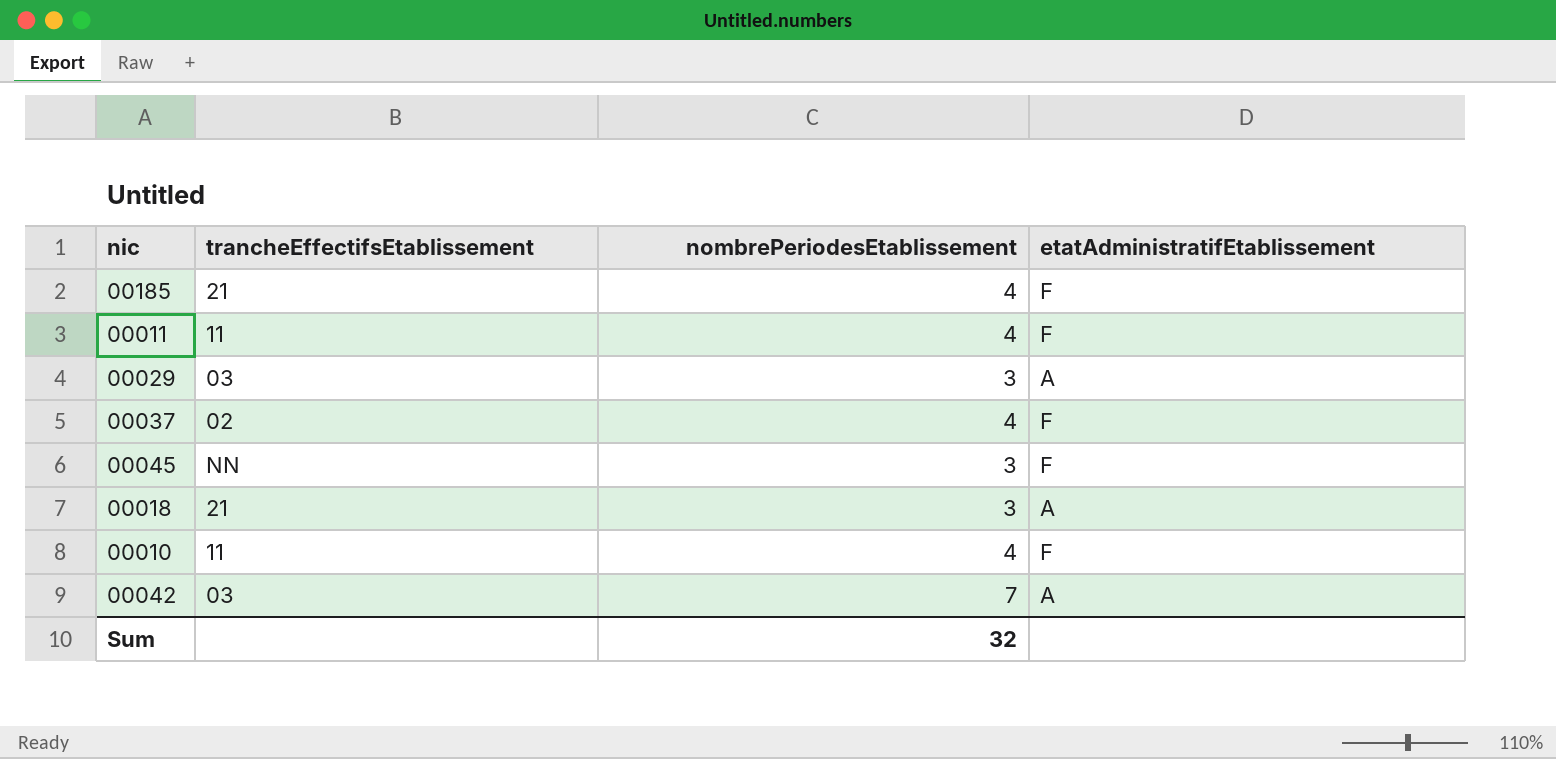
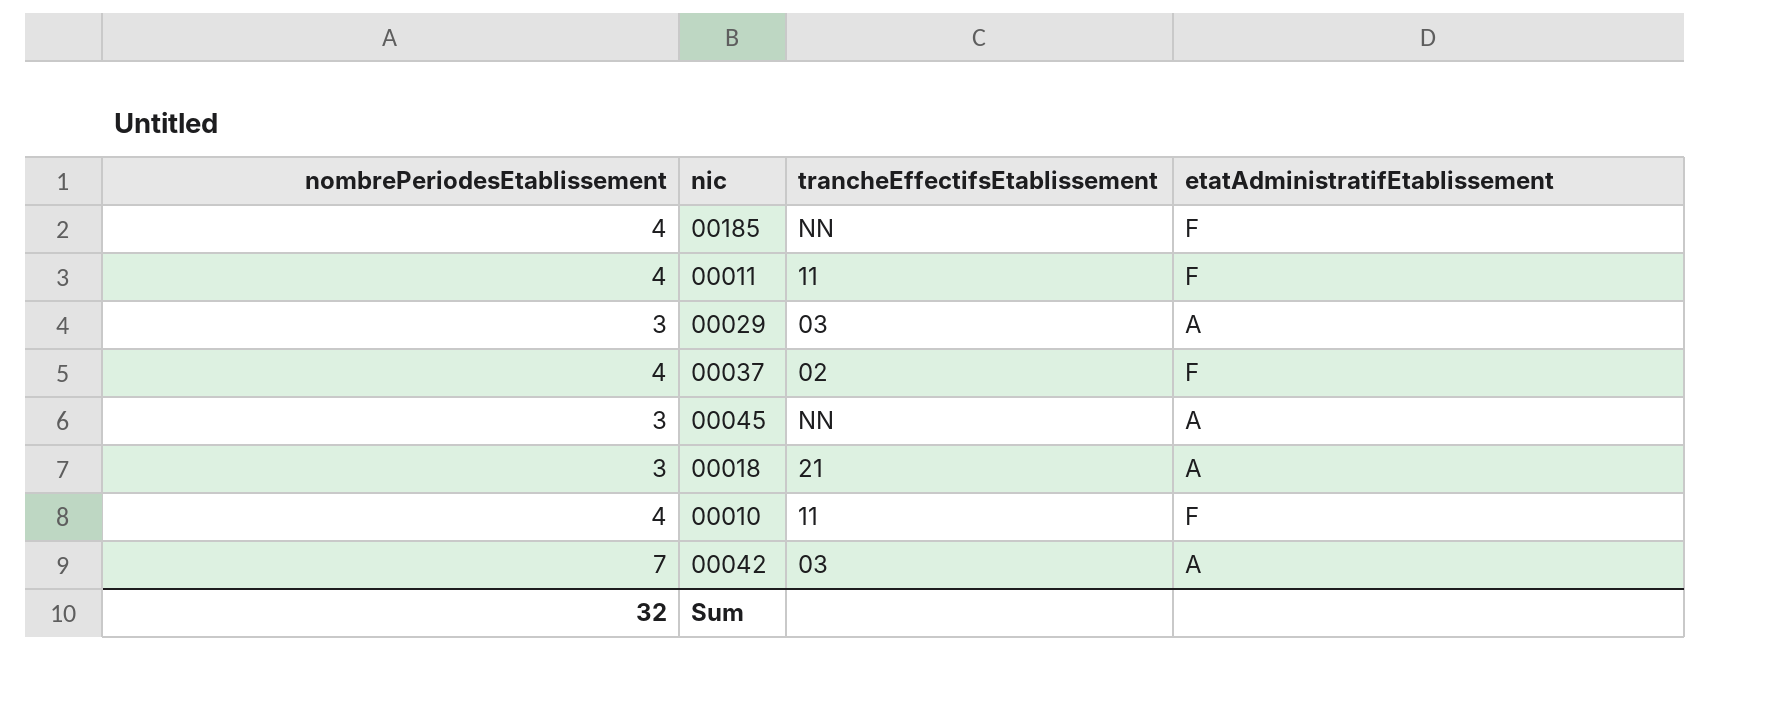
column nombrePeriodesEtablissement | position: 3 -> 1
00185 | trancheEffectifsEtablissement: 21 -> NN
00045 | etatAdministratifEtablissement: F -> A

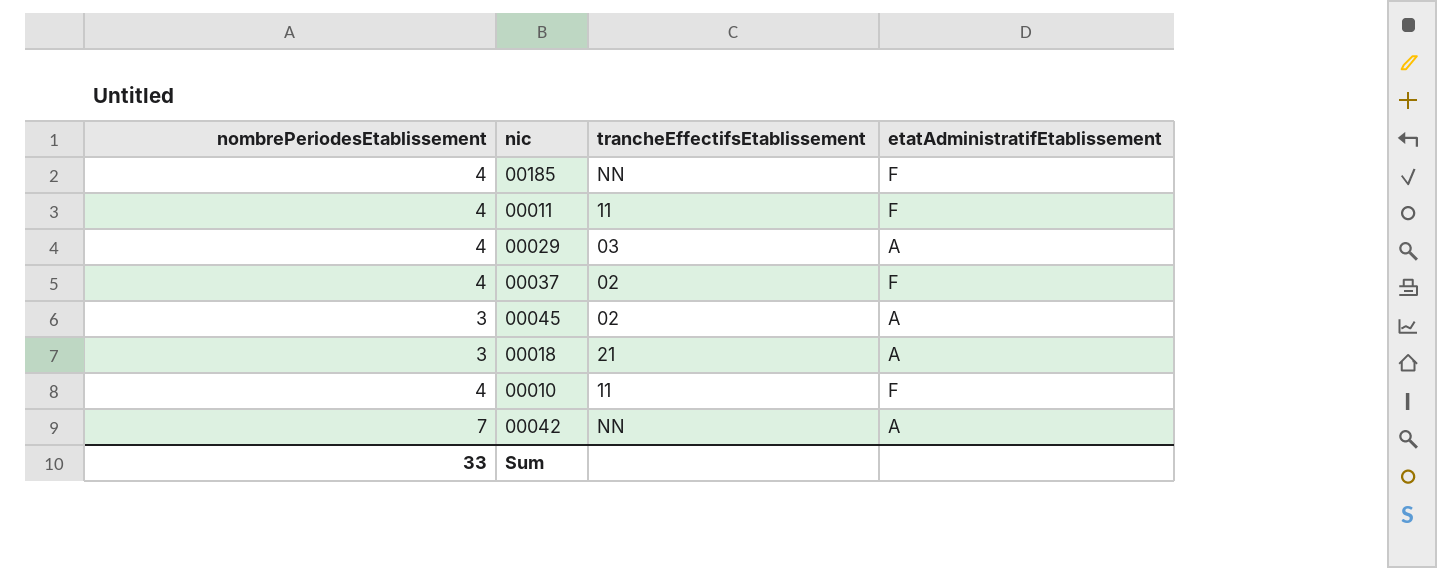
00029 | nombrePeriodesEtablissement: 3 -> 4
00045 | trancheEffectifsEtablissement: NN -> 02
00042 | trancheEffectifsEtablissement: 03 -> NN
Sum | nombrePeriodesEtablissement: 32 -> 33

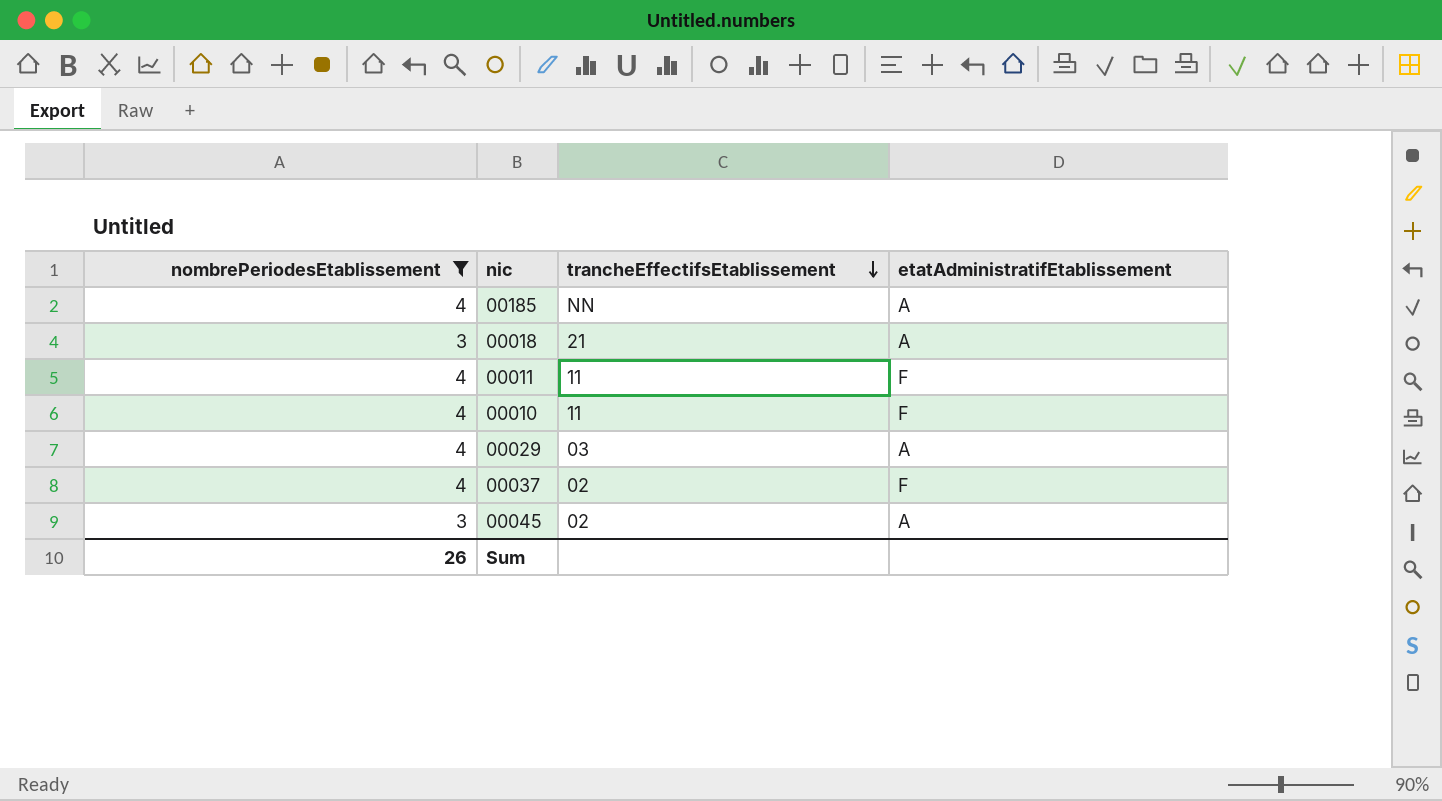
filter: none -> nombrePeriodesEtablissement != 7
row order: none -> trancheEffectifsEtablissement descending
00185 | etatAdministratifEtablissement: F -> A
Sum | nombrePeriodesEtablissement: 33 -> 26

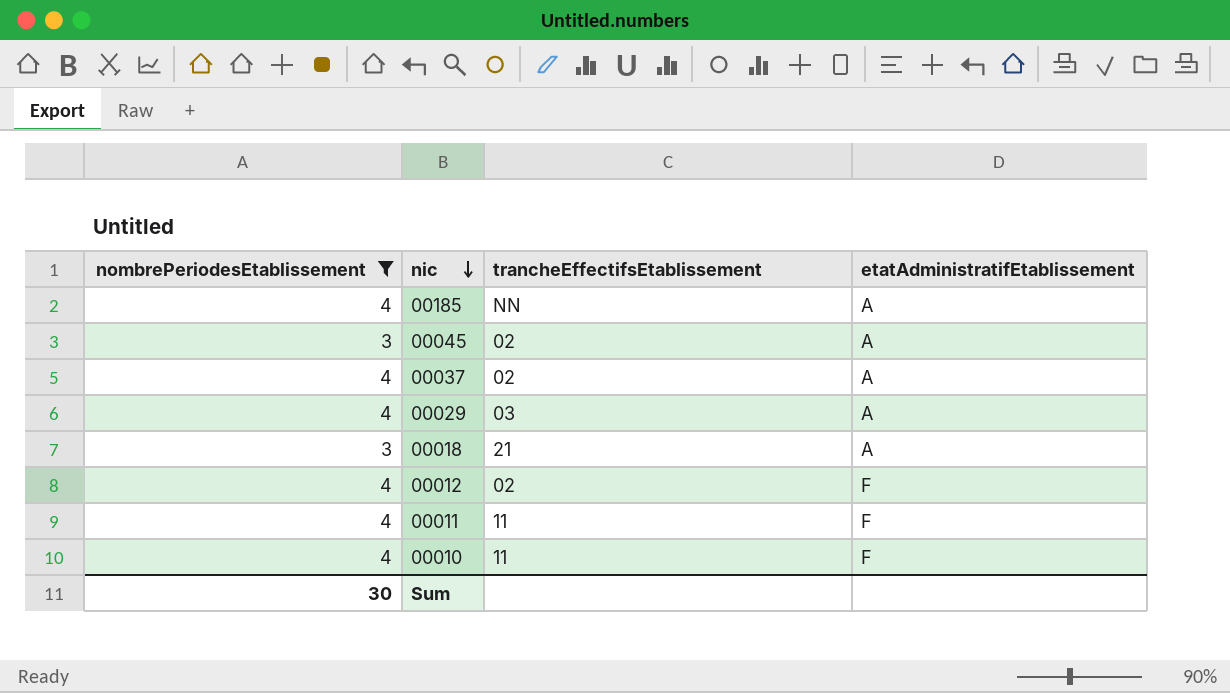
row order: trancheEffectifsEtablissement descending -> nic descending
00037 | etatAdministratifEtablissement: F -> A
row 00012: none -> 4 | 02 | F
Sum | nombrePeriodesEtablissement: 26 -> 30

